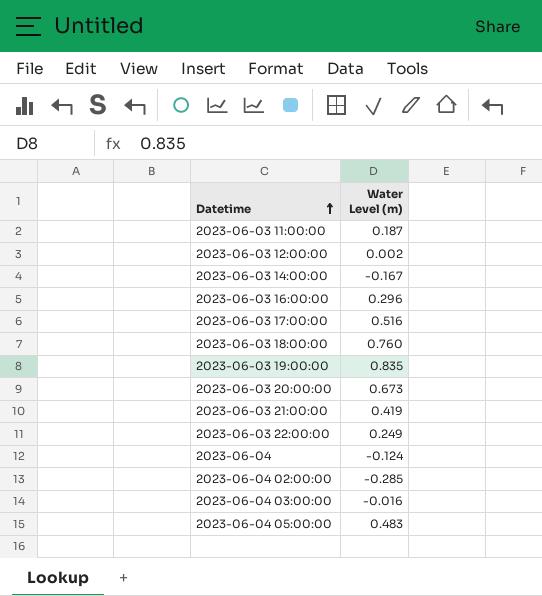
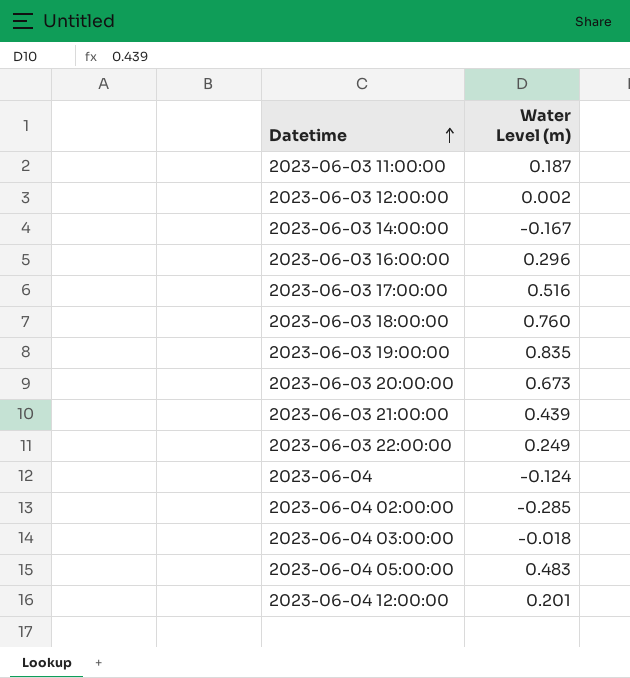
2023-06-03 21:00:00 | Water Level (m): 0.419 -> 0.439
2023-06-04 03:00:00 | Water Level (m): -0.016 -> -0.018
row 2023-06-04 12:00:00: none -> 0.201

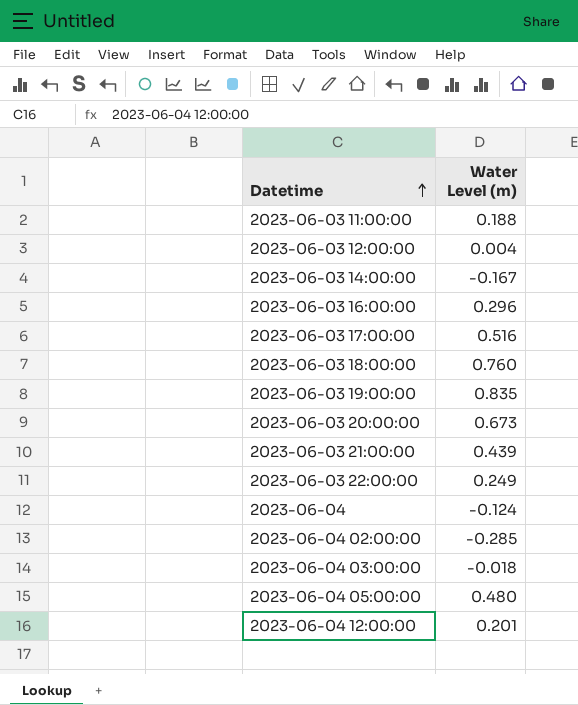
2023-06-03 11:00:00 | Water Level (m): 0.187 -> 0.188
2023-06-03 12:00:00 | Water Level (m): 0.002 -> 0.004
2023-06-04 05:00:00 | Water Level (m): 0.483 -> 0.480

